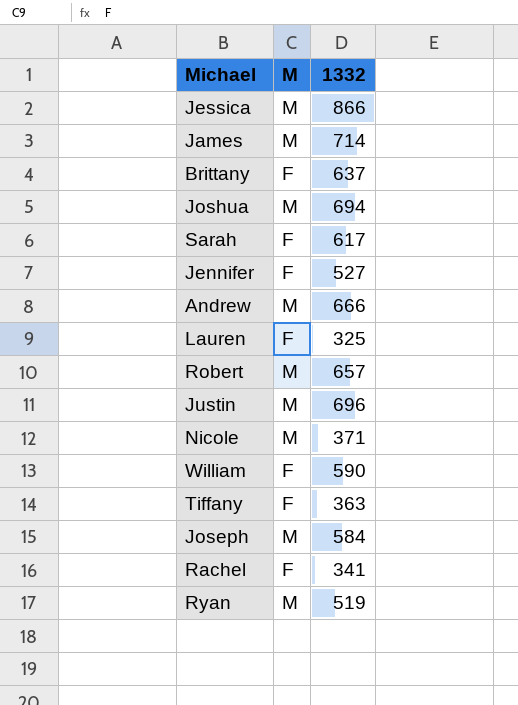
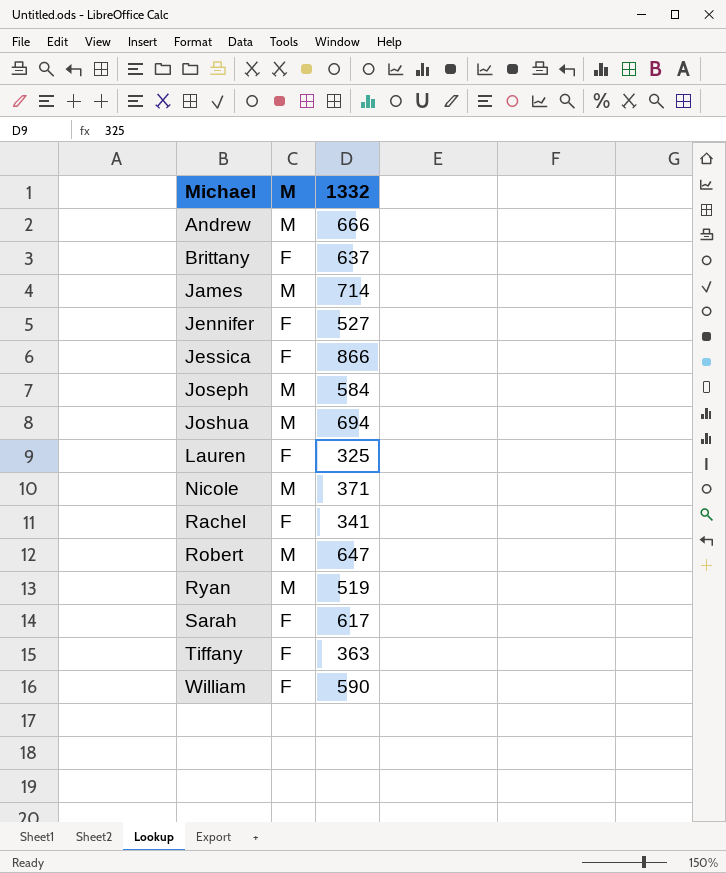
row order: none -> Michael ascending
row Justin: M | 696 -> none
Jessica | M: M -> F
Robert | 1332: 657 -> 647

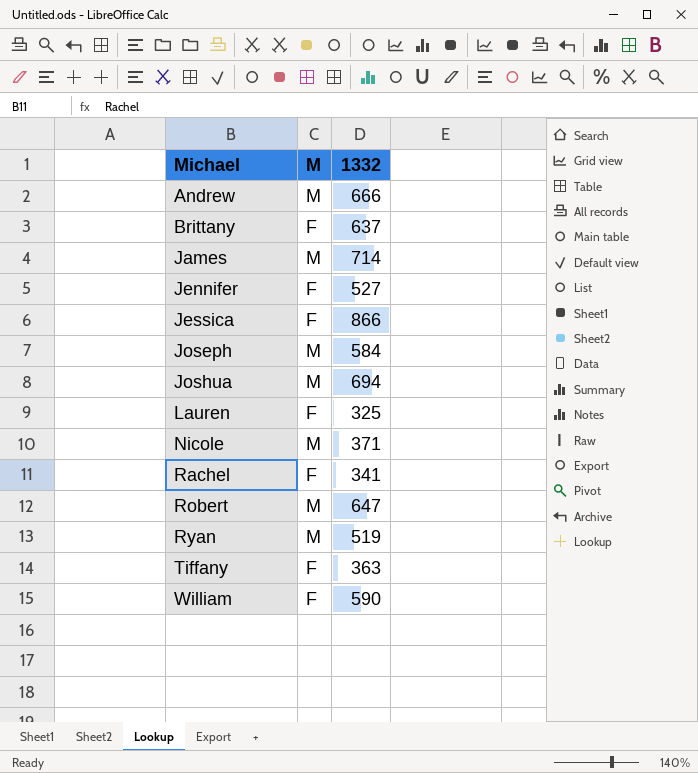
row Sarah: F | 617 -> none

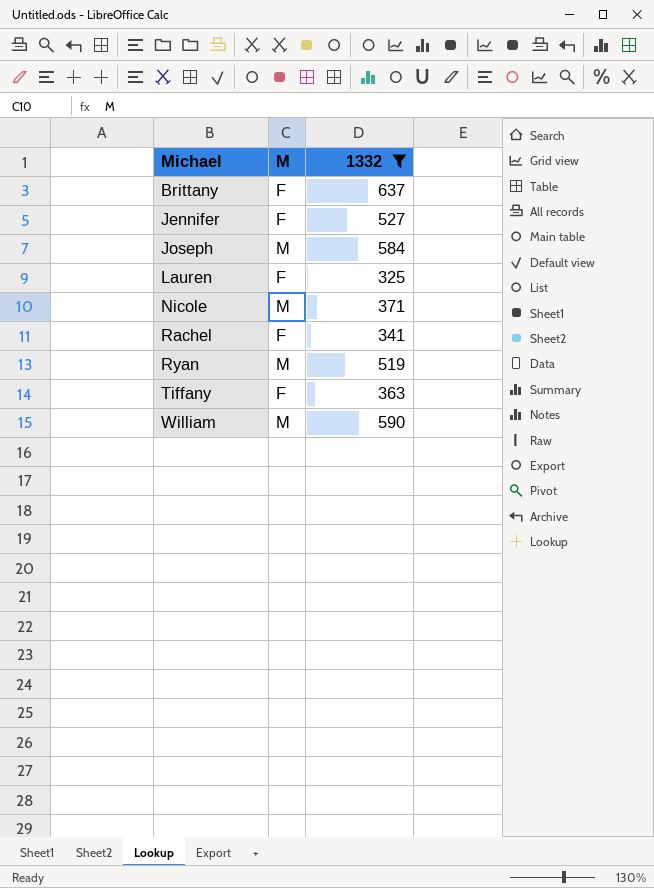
filter: none -> 1332 <= 637
William | M: F -> M

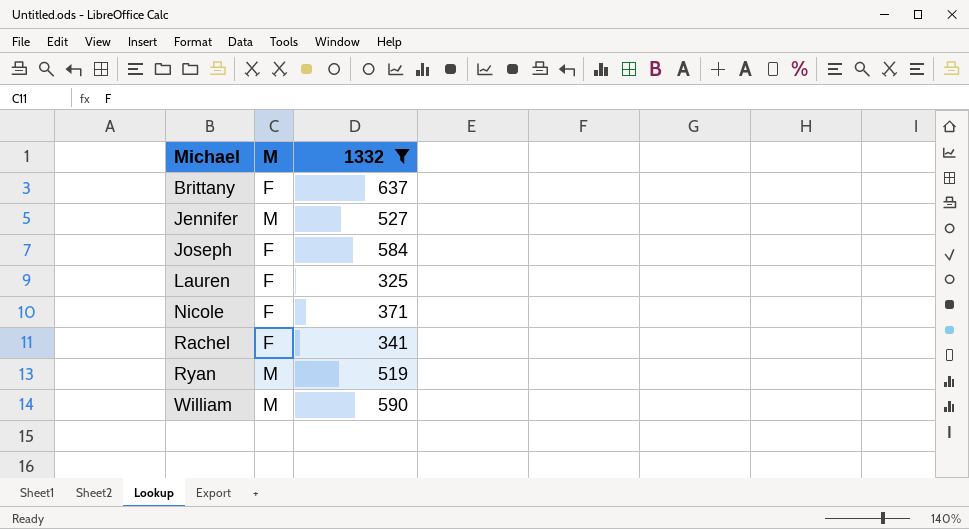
row Tiffany: F | 363 -> none
Jennifer | M: F -> M
Joseph | M: M -> F
Nicole | M: M -> F

